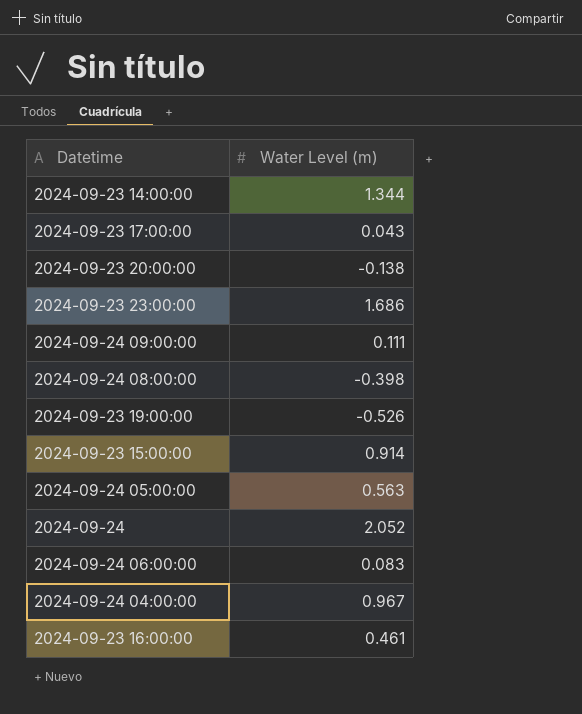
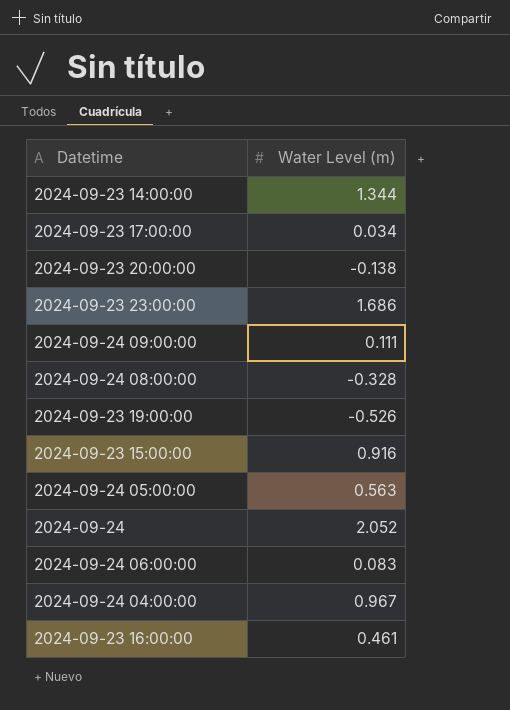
2024-09-23 17:00:00 | Water Level (m): 0.043 -> 0.034
2024-09-24 08:00:00 | Water Level (m): -0.398 -> -0.328
2024-09-23 15:00:00 | Water Level (m): 0.914 -> 0.916

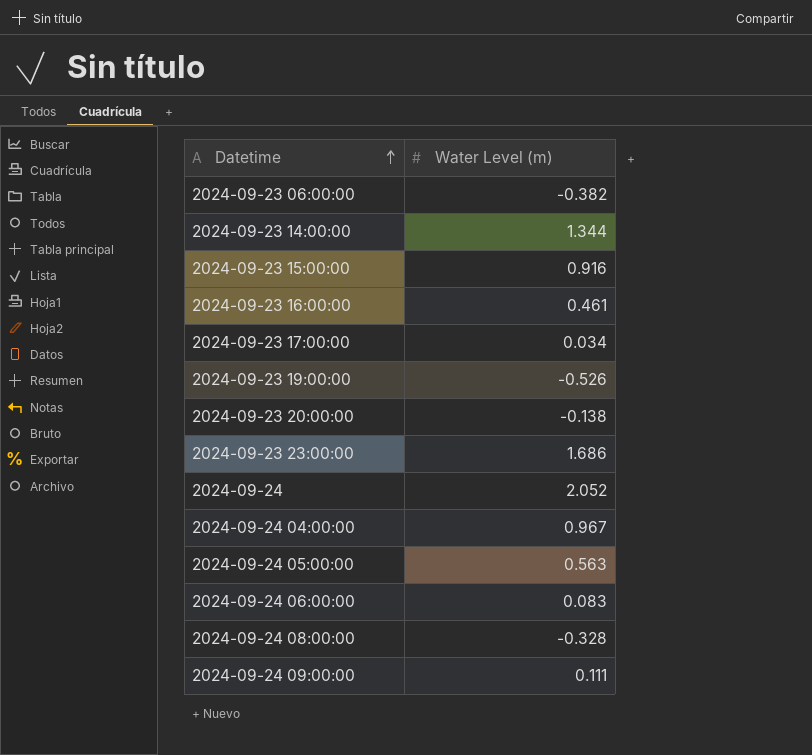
row order: none -> Datetime ascending
row 2024-09-23 06:00:00: none -> -0.382

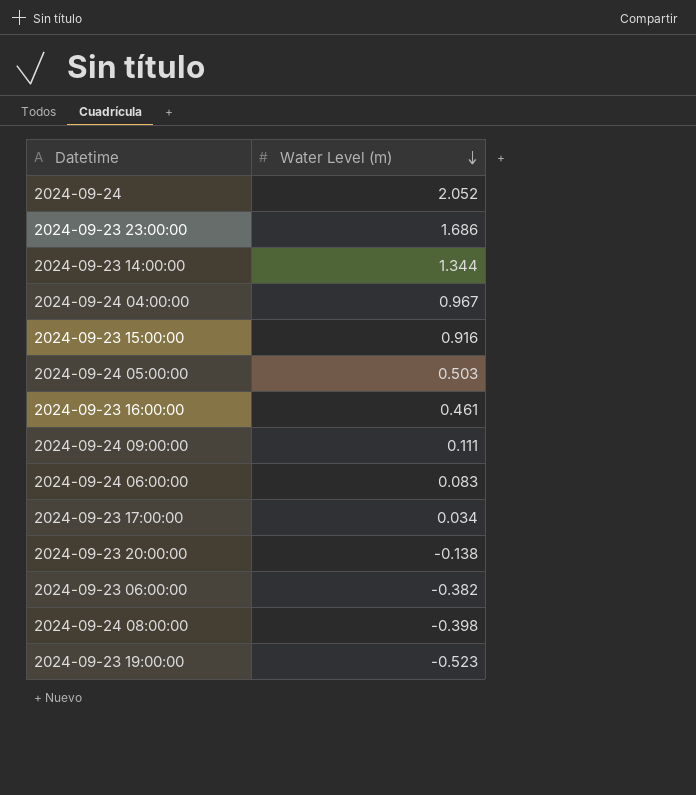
row order: Datetime ascending -> Water Level (m) descending
2024-09-24 05:00:00 | Water Level (m): 0.563 -> 0.503
2024-09-24 08:00:00 | Water Level (m): -0.328 -> -0.398
2024-09-23 19:00:00 | Water Level (m): -0.526 -> -0.523

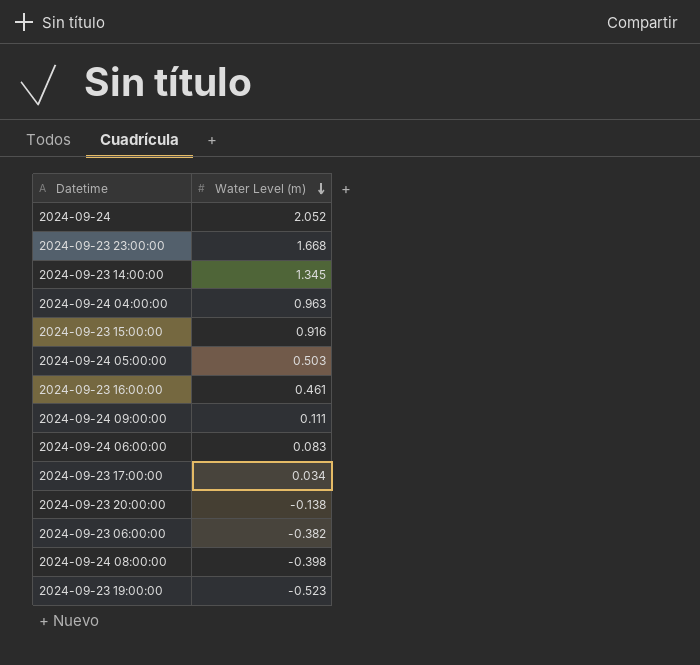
2024-09-23 23:00:00 | Water Level (m): 1.686 -> 1.668
2024-09-23 14:00:00 | Water Level (m): 1.344 -> 1.345
2024-09-24 04:00:00 | Water Level (m): 0.967 -> 0.963

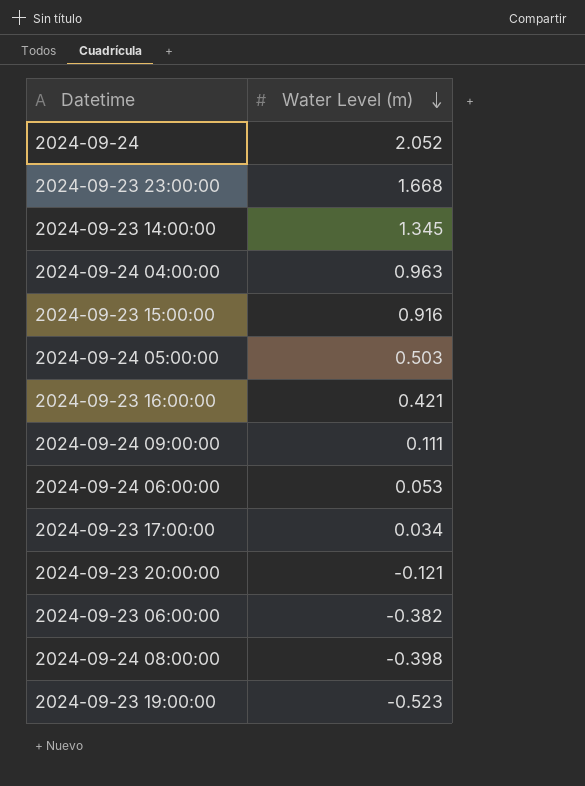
2024-09-23 16:00:00 | Water Level (m): 0.461 -> 0.421
2024-09-24 06:00:00 | Water Level (m): 0.083 -> 0.053
2024-09-23 20:00:00 | Water Level (m): -0.138 -> -0.121

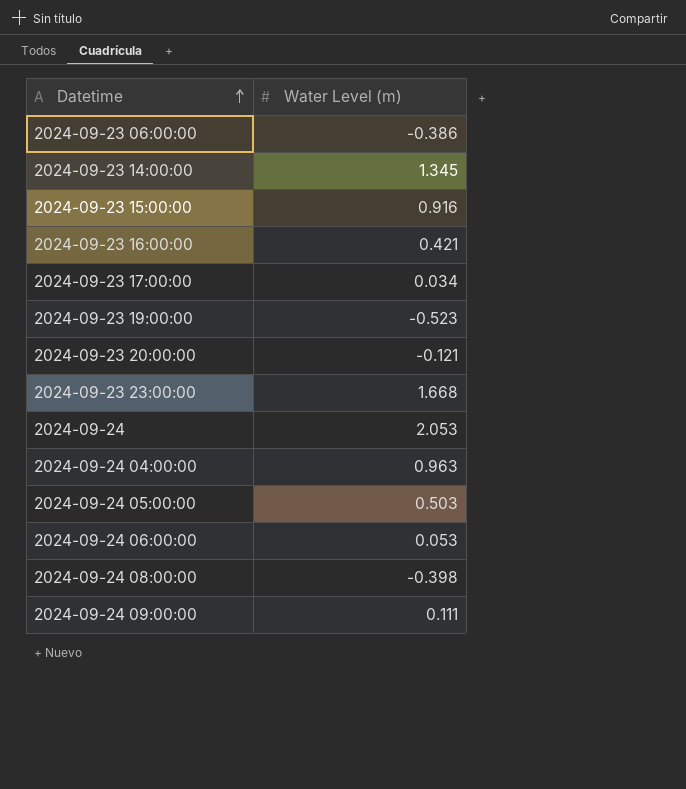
row order: Water Level (m) descending -> Datetime ascending
2024-09-23 06:00:00 | Water Level (m): -0.382 -> -0.386
2024-09-24 | Water Level (m): 2.052 -> 2.053

